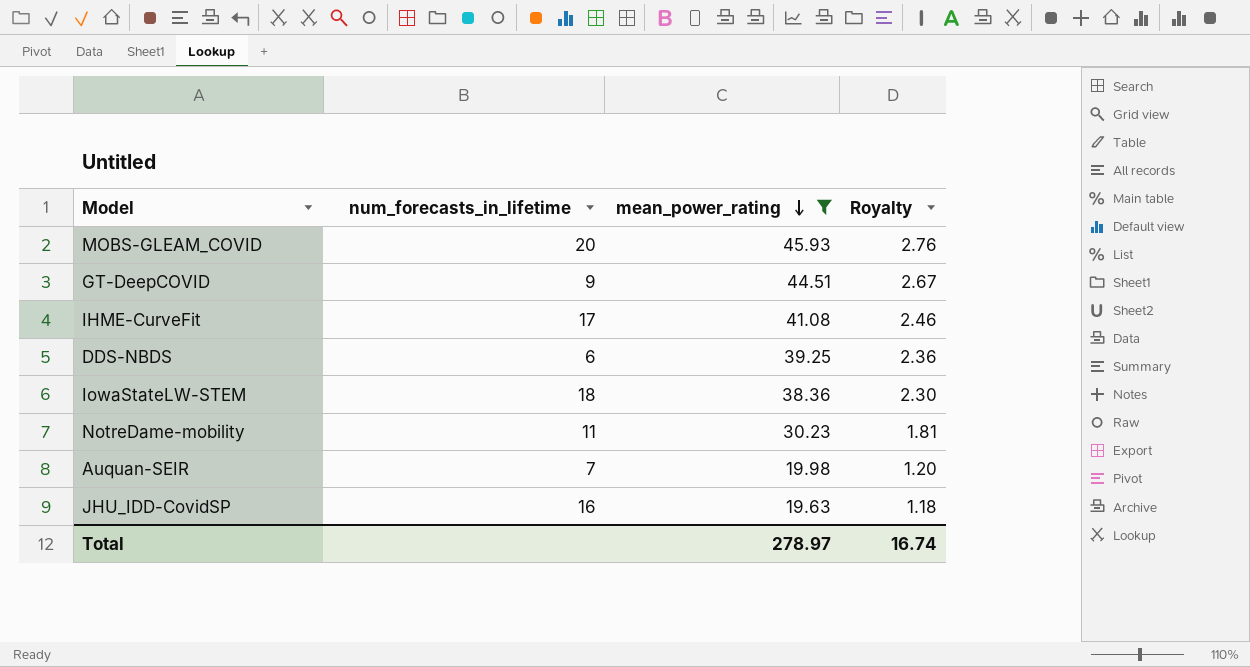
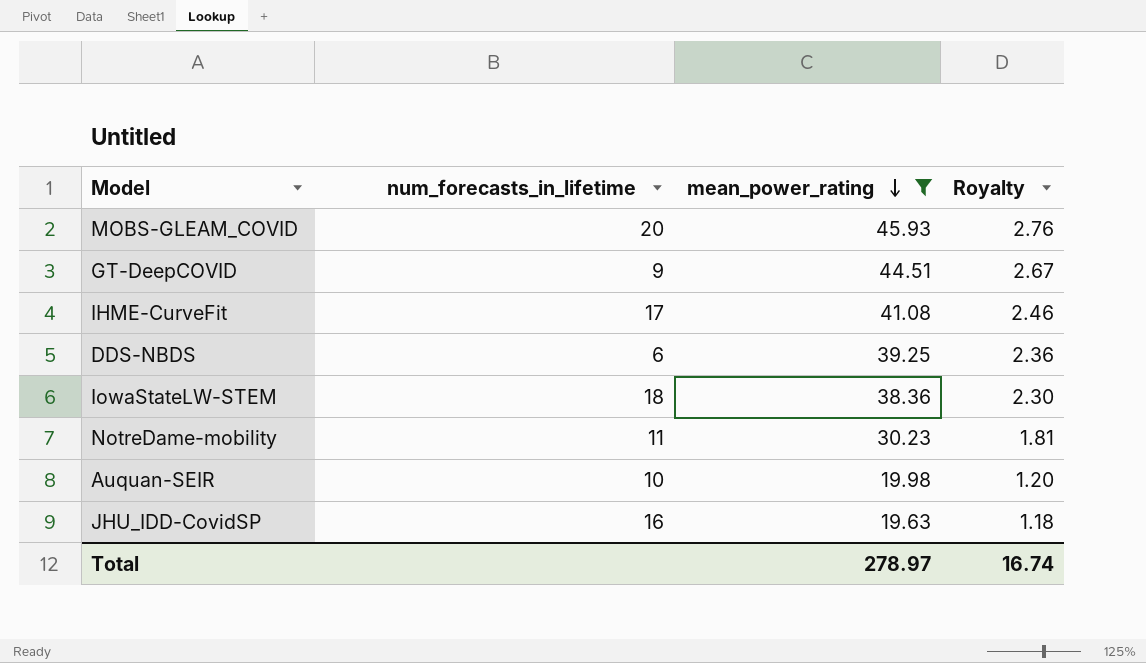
Auquan-SEIR | num_forecasts_in_lifetime: 7 -> 10

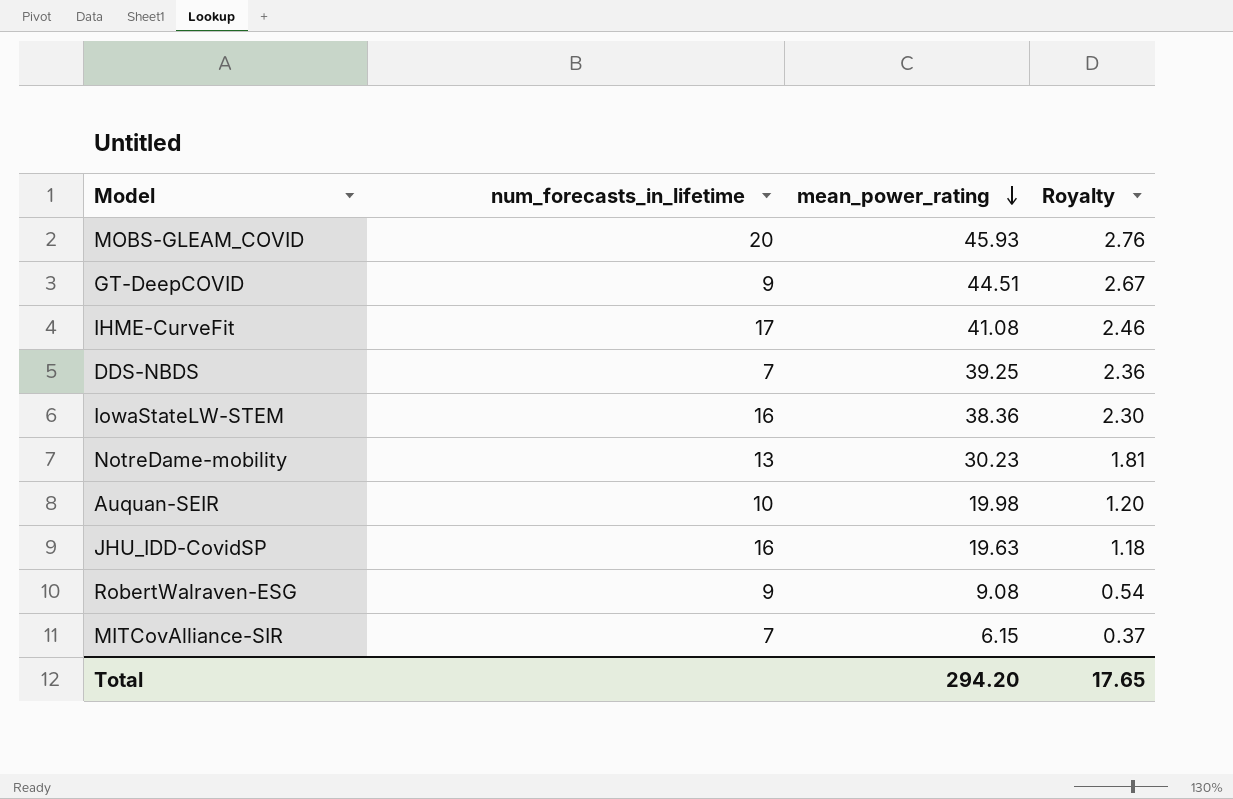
filter: mean_power_rating >= 19.63 -> none
DDS-NBDS | num_forecasts_in_lifetime: 6 -> 7
IowaStateLW-STEM | num_forecasts_in_lifetime: 18 -> 16
NotreDame-mobility | num_forecasts_in_lifetime: 11 -> 13
Total | mean_power_rating: 278.97 -> 294.20
Total | Royalty: 16.74 -> 17.65

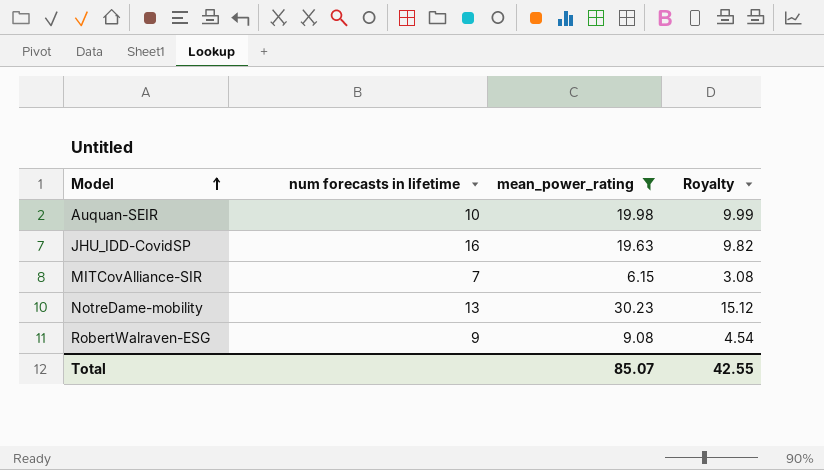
filter: none -> mean_power_rating <= 30.23
row order: mean_power_rating descending -> Model ascending
column name: num_forecasts_in_lifetime -> num forecasts in lifetime
column Royalty | formula: [mean_power_rating] * 0.06 -> [mean_power_rating] * 0.5
Total | mean_power_rating: 294.20 -> 85.07
Total | Royalty: 17.65 -> 42.55

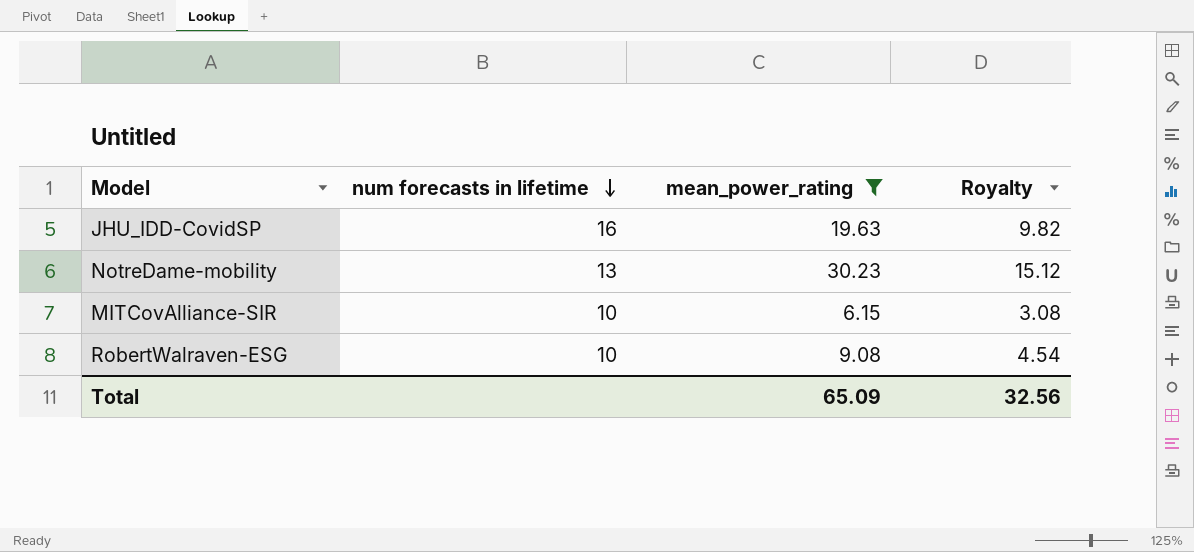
row order: Model ascending -> num forecasts in lifetime descending
row Auquan-SEIR: 10 | 19.98 | 9.99 -> none
MITCovAlliance-SIR | num forecasts in lifetime: 7 -> 10
RobertWalraven-ESG | num forecasts in lifetime: 9 -> 10
Total | mean_power_rating: 85.07 -> 65.09
Total | Royalty: 42.55 -> 32.56

